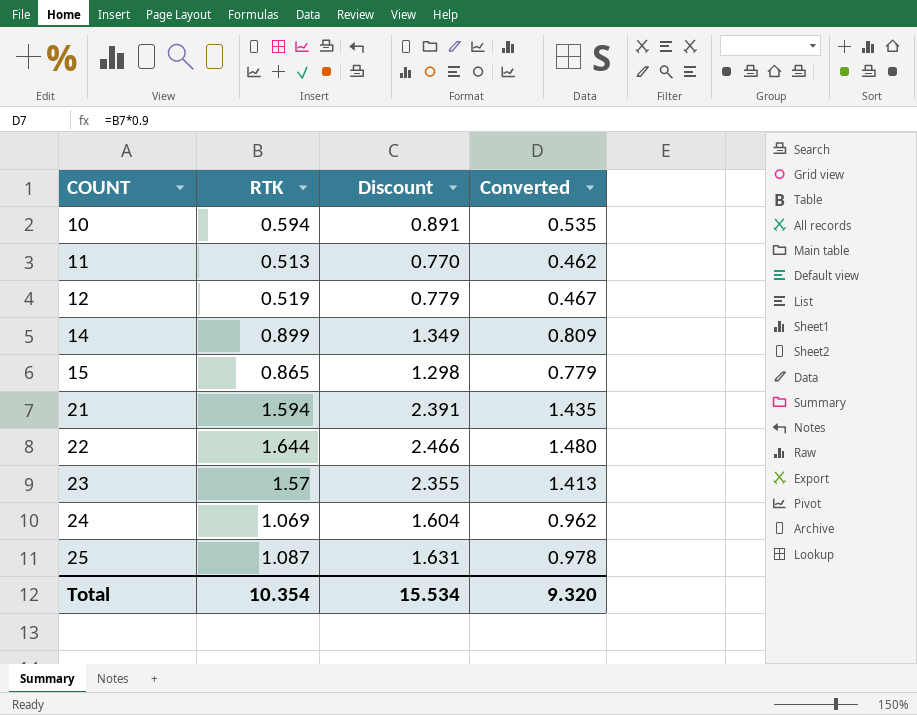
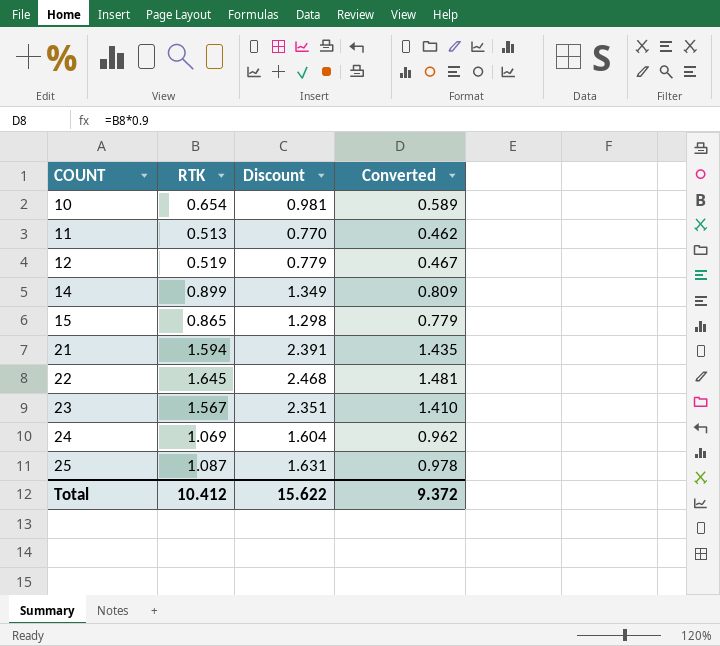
10 | RTK: 0.594 -> 0.654
10 | Discount: 0.891 -> 0.981
10 | Converted: 0.535 -> 0.589
22 | RTK: 1.644 -> 1.645
22 | Discount: 2.466 -> 2.468
22 | Converted: 1.480 -> 1.481
23 | RTK: 1.57 -> 1.567
23 | Discount: 2.355 -> 2.351
23 | Converted: 1.413 -> 1.410
Total | RTK: 10.354 -> 10.412
Total | Discount: 15.534 -> 15.622
Total | Converted: 9.320 -> 9.372

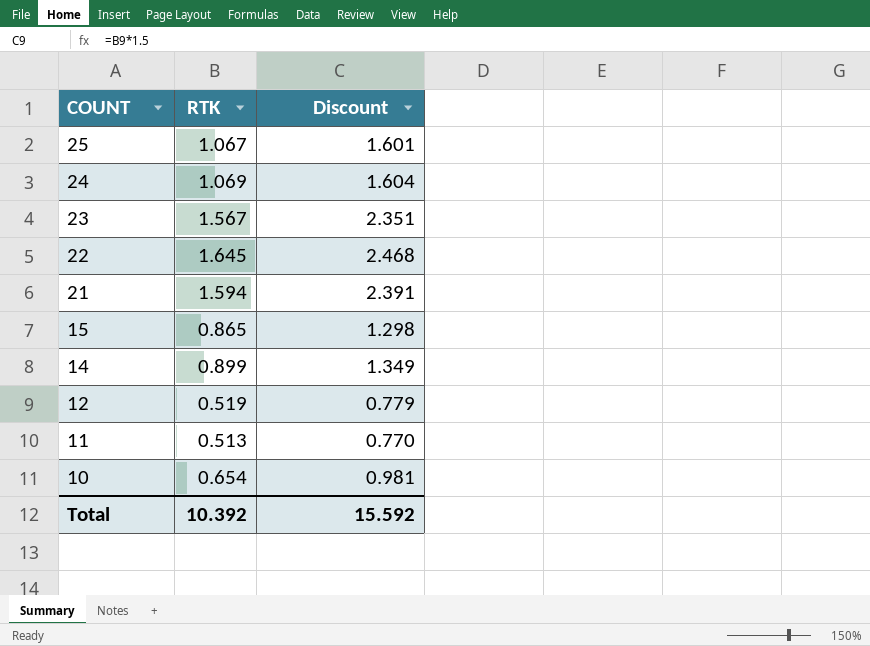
row order: COUNT ascending -> COUNT descending
column Converted | formula: [RTK] * 0.9 -> none
25 | RTK: 1.087 -> 1.067
25 | Discount: 1.631 -> 1.601
Total | RTK: 10.412 -> 10.392
Total | Discount: 15.622 -> 15.592

